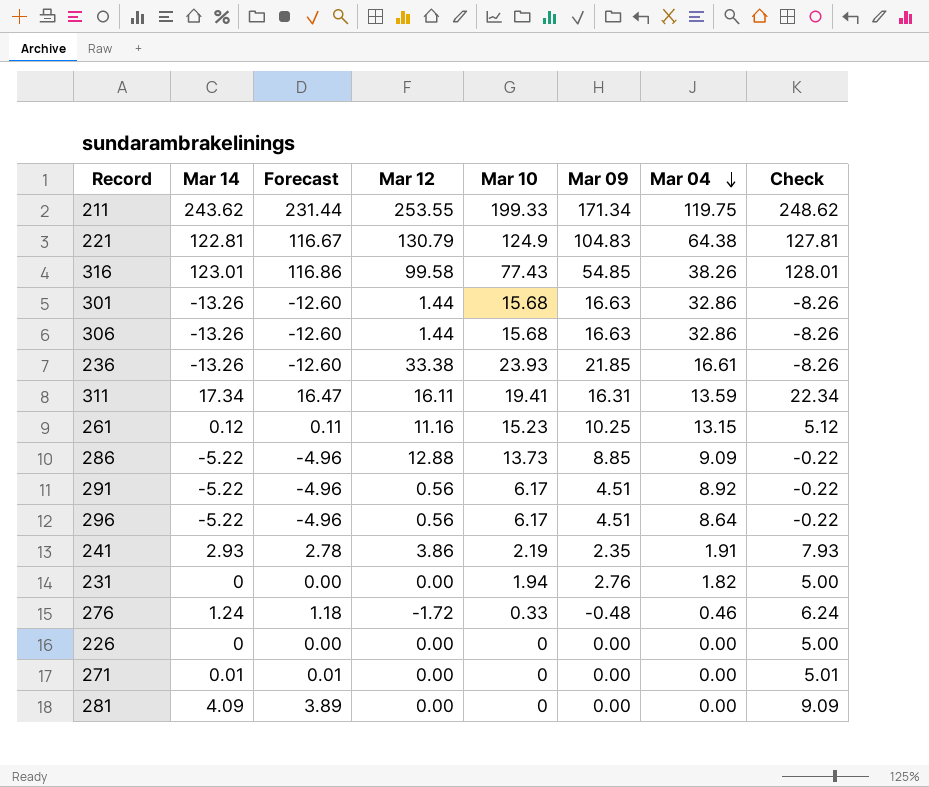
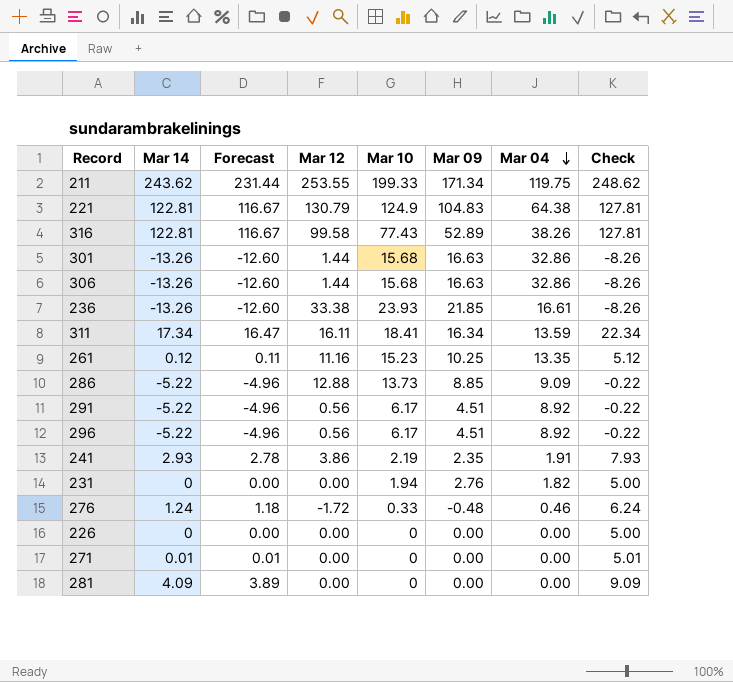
316 | Mar 14: 123.01 -> 122.81
316 | Forecast: 116.86 -> 116.67
316 | Mar 09: 54.85 -> 52.89
316 | Check: 128.01 -> 127.81
311 | Mar 10: 19.41 -> 18.41
311 | Mar 09: 16.31 -> 16.34
261 | Mar 04: 13.15 -> 13.35
296 | Mar 04: 8.64 -> 8.92

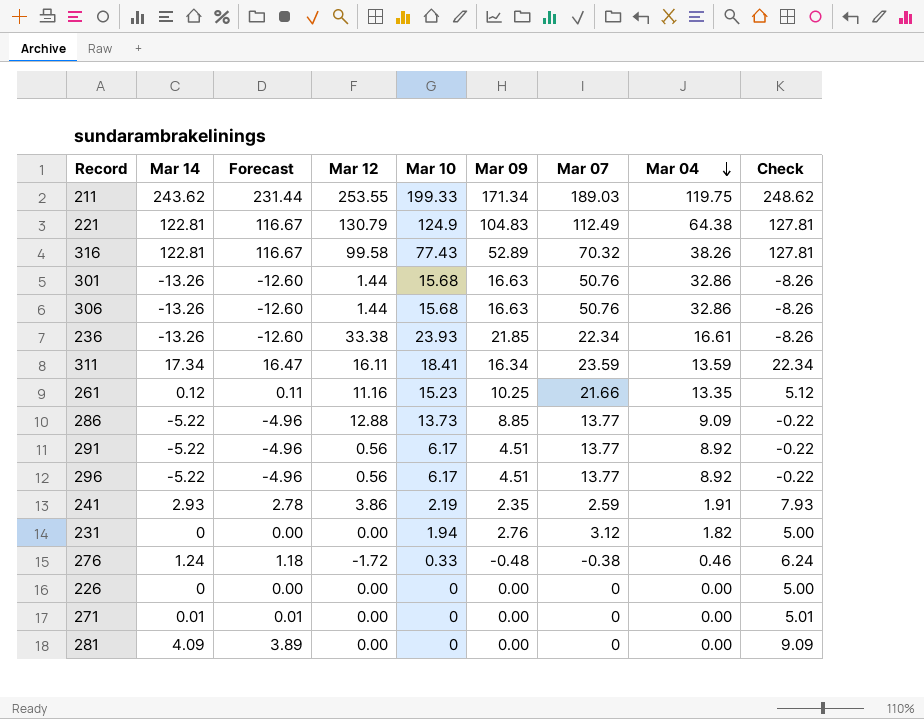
column Mar 07 | position: none -> 7

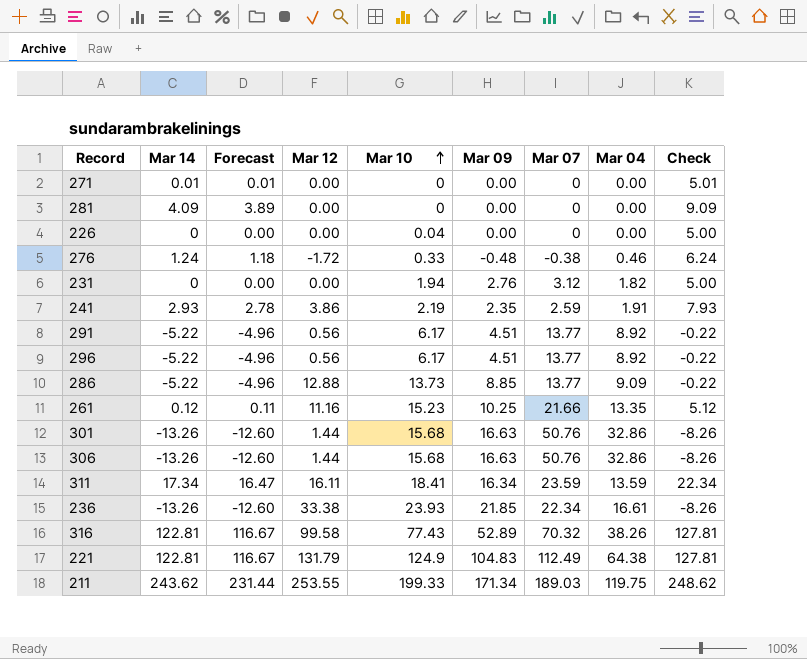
row order: Mar 04 descending -> Mar 10 ascending
226 | Mar 10: 0 -> 0.04
221 | Mar 12: 130.79 -> 131.79

